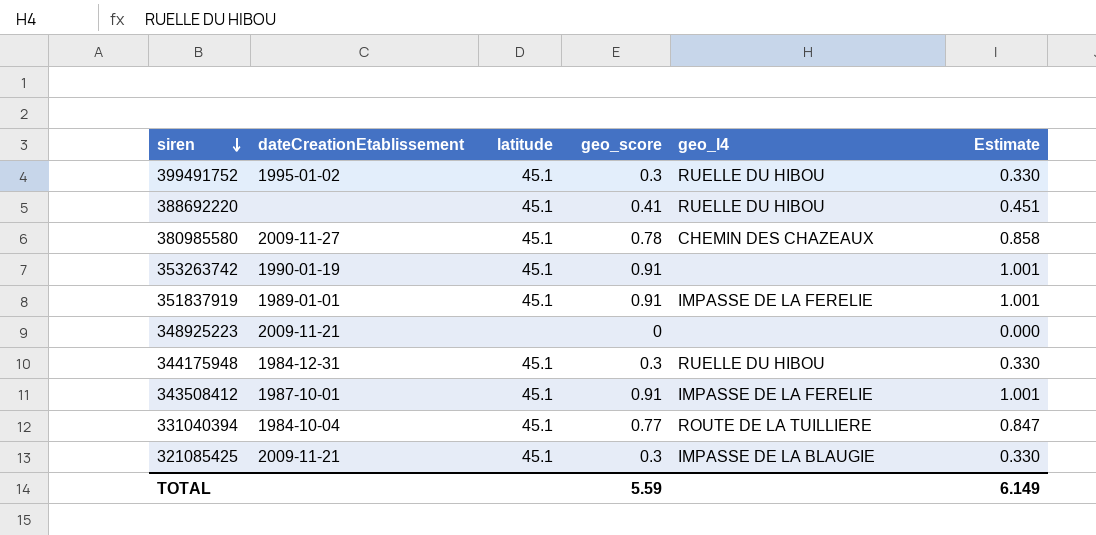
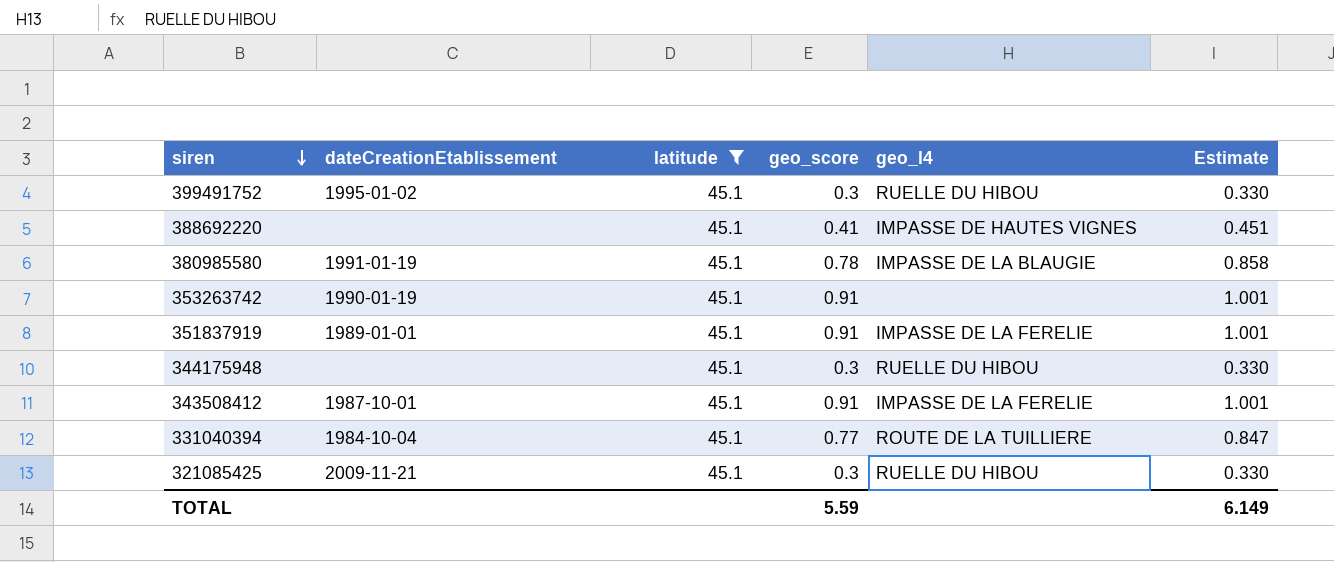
filter: none -> latitude = 45.1
388692220 | geo_l4: RUELLE DU HIBOU -> IMPASSE DE HAUTES VIGNES
380985580 | dateCreationEtablissement: 2009-11-27 -> 1991-01-19
380985580 | geo_l4: CHEMIN DES CHAZEAUX -> IMPASSE DE LA BLAUGIE
344175948 | dateCreationEtablissement: 1984-12-31 -> none
321085425 | geo_l4: IMPASSE DE LA BLAUGIE -> RUELLE DU HIBOU

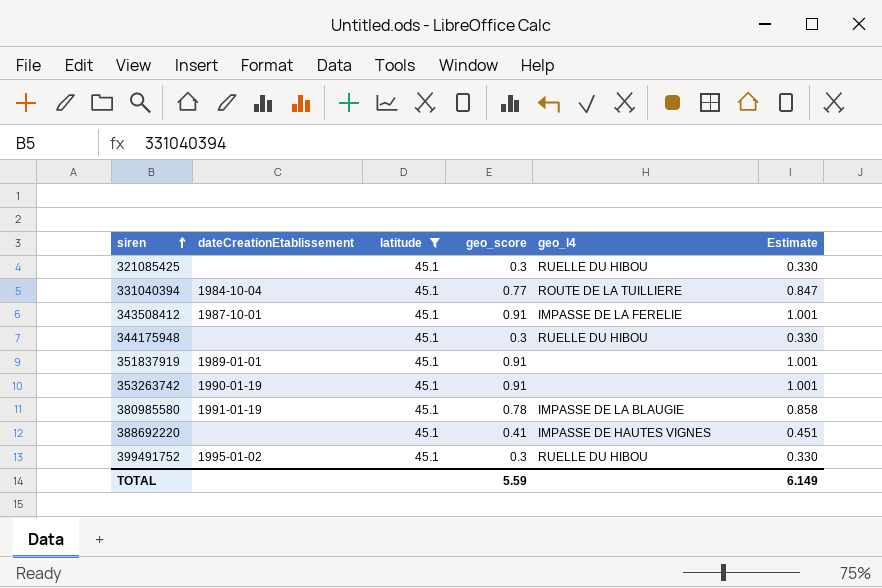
row order: siren descending -> siren ascending
321085425 | dateCreationEtablissement: 2009-11-21 -> none
351837919 | geo_l4: IMPASSE DE LA FERELIE -> none

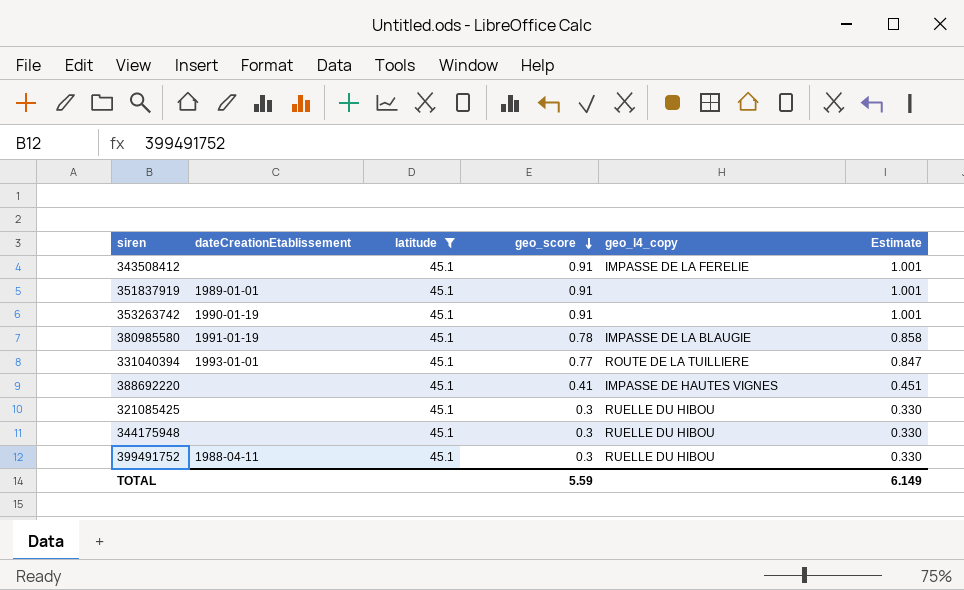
row order: siren ascending -> geo_score descending
column name: geo_l4 -> geo_l4_copy
343508412 | dateCreationEtablissement: 1987-10-01 -> none
331040394 | dateCreationEtablissement: 1984-10-04 -> 1993-01-01
399491752 | dateCreationEtablissement: 1995-01-02 -> 1988-04-11

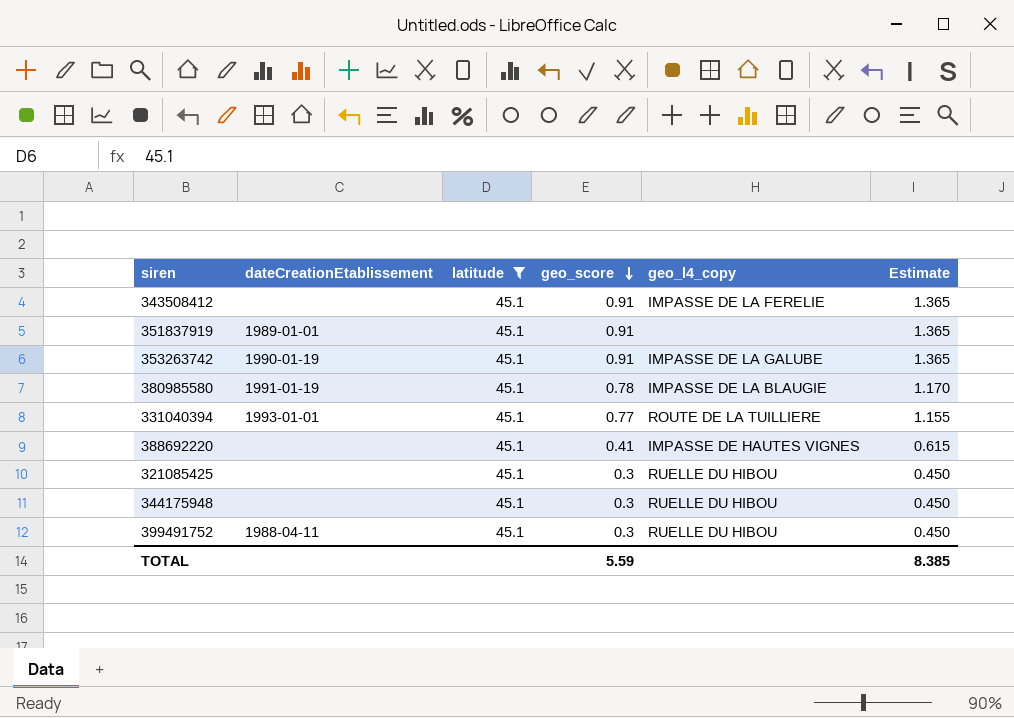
column Estimate | formula: [geo_score] * 1.1 -> [geo_score] * 1.5
353263742 | geo_l4_copy: none -> IMPASSE DE LA GALUBE
TOTAL | Estimate: 6.149 -> 8.385

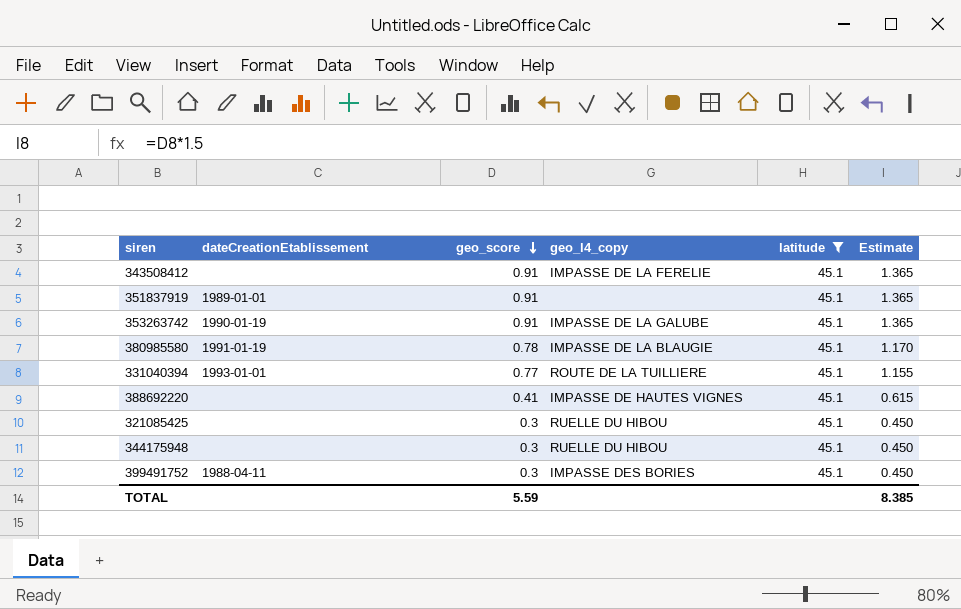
column latitude | position: 3 -> 5
399491752 | geo_l4_copy: RUELLE DU HIBOU -> IMPASSE DES BORIES

